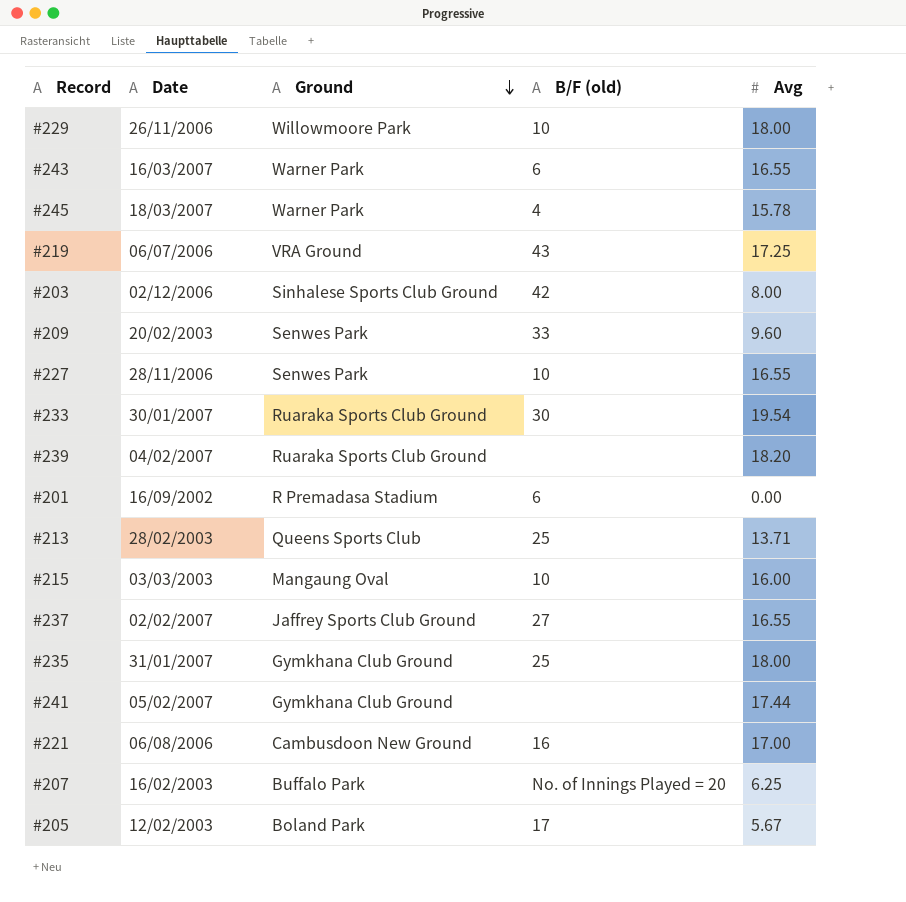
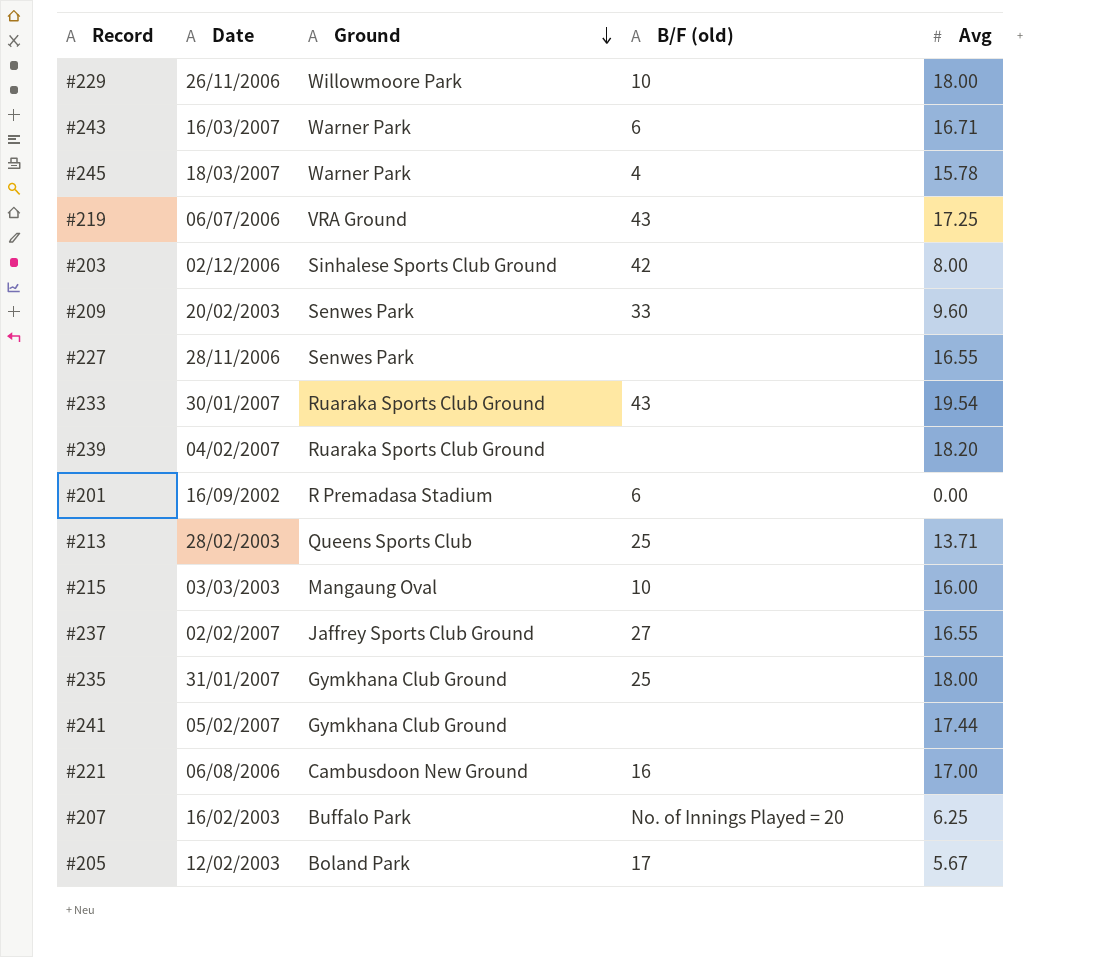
#243 | Avg: 16.55 -> 16.71
#227 | B/F (old): 10 -> none
#233 | B/F (old): 30 -> 43

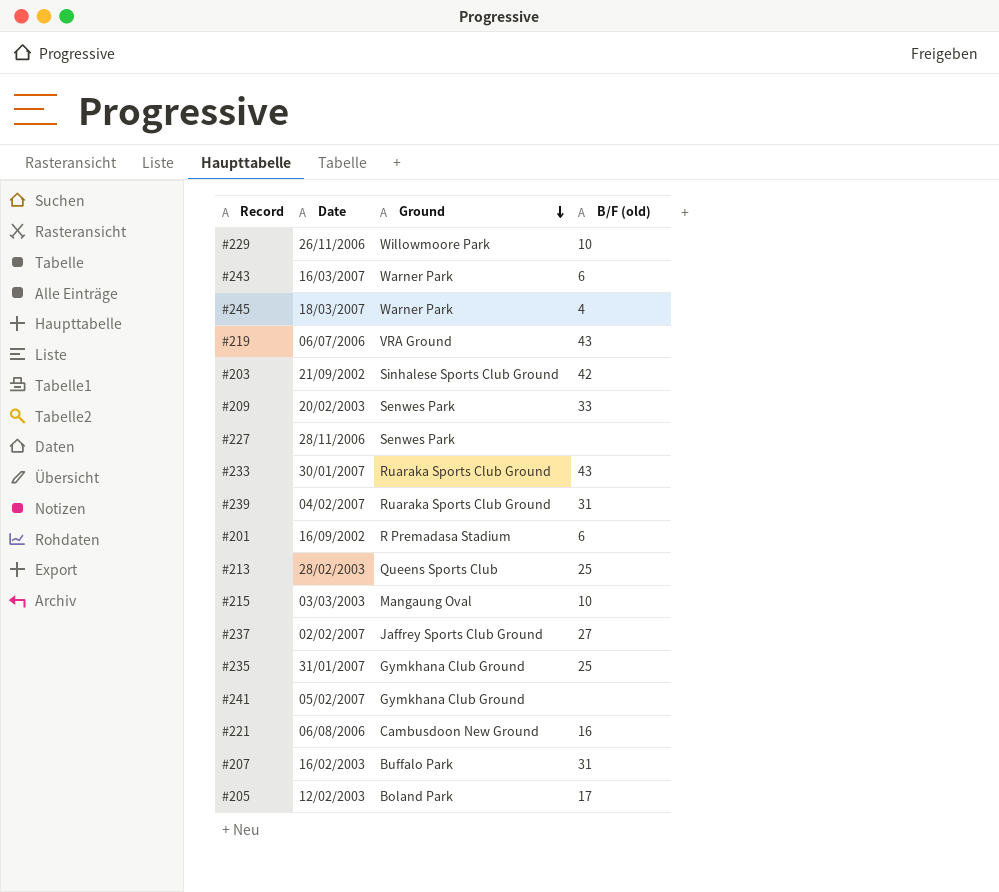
column Avg | position: 5 -> none
#203 | Date: 02/12/2006 -> 21/09/2002
#239 | B/F (old): none -> 31
#207 | B/F (old): No. of Innings Played = 20 -> 31

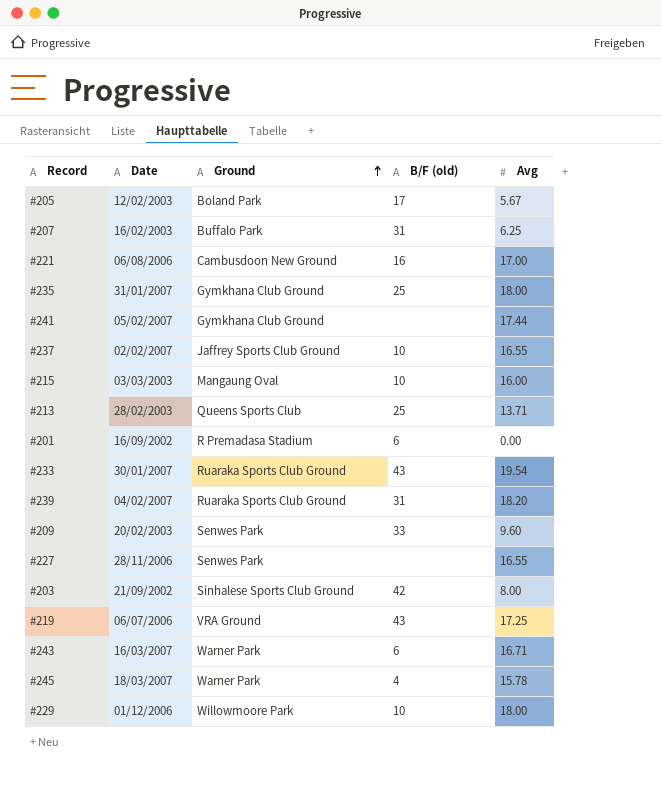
row order: Ground descending -> Ground ascending
column Avg | position: none -> 5
#237 | B/F (old): 27 -> 10
#229 | Date: 26/11/2006 -> 01/12/2006

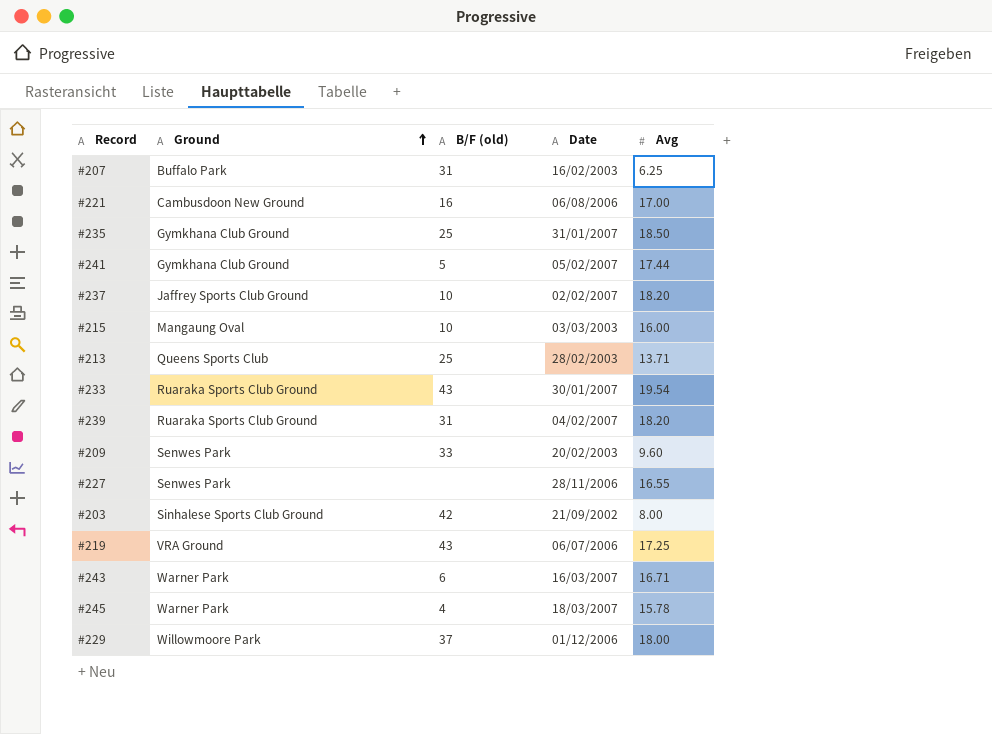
column Date | position: 2 -> 4
row #205: 12/02/2003 | Boland Park | 17 | 5.67 -> none
row #201: 16/09/2002 | R Premadasa Stadium | 6 | 0.00 -> none
#235 | Avg: 18.00 -> 18.50
#241 | B/F (old): none -> 5
#237 | Avg: 16.55 -> 18.20
#229 | B/F (old): 10 -> 37

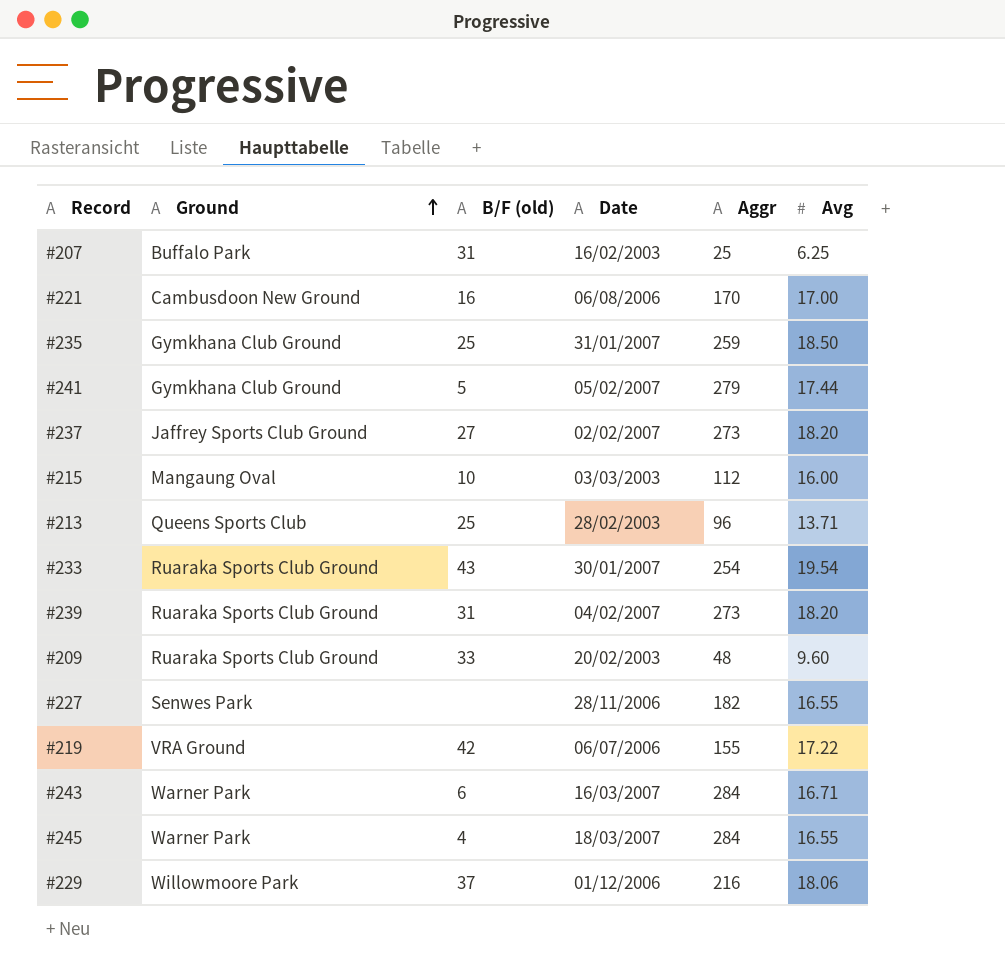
column Aggr | position: none -> 5
row #203: Sinhalese Sports Club Ground | 42 | 21/09/2002 | 8.00 -> none
#237 | B/F (old): 10 -> 27
#209 | Ground: Senwes Park -> Ruaraka Sports Club Ground
#219 | B/F (old): 43 -> 42
#219 | Avg: 17.25 -> 17.22
#245 | Avg: 15.78 -> 16.55
#229 | Avg: 18.00 -> 18.06

